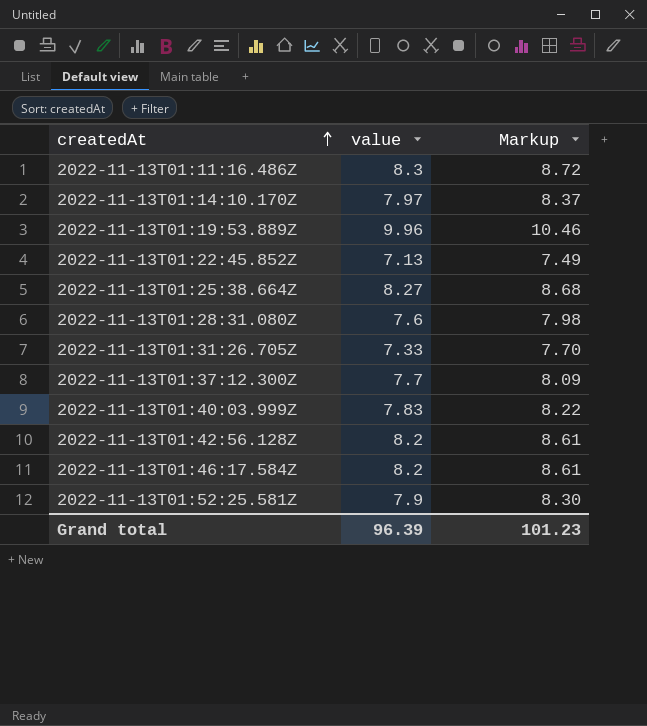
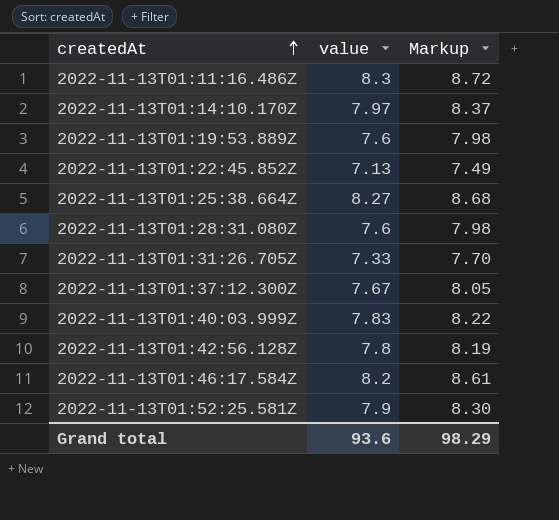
2022-11-13T01:19:53.889Z | value: 9.96 -> 7.6
2022-11-13T01:19:53.889Z | Markup: 10.46 -> 7.98
2022-11-13T01:37:12.300Z | value: 7.7 -> 7.67
2022-11-13T01:37:12.300Z | Markup: 8.09 -> 8.05
2022-11-13T01:42:56.128Z | value: 8.2 -> 7.8
2022-11-13T01:42:56.128Z | Markup: 8.61 -> 8.19
Grand total | value: 96.39 -> 93.6
Grand total | Markup: 101.23 -> 98.29

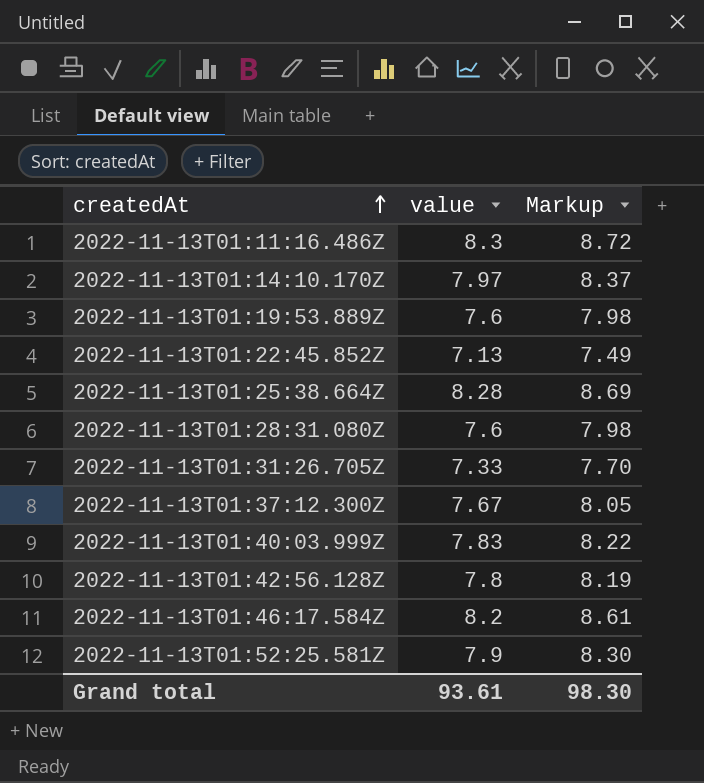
2022-11-13T01:25:38.664Z | value: 8.27 -> 8.28
2022-11-13T01:25:38.664Z | Markup: 8.68 -> 8.69
Grand total | value: 93.6 -> 93.61
Grand total | Markup: 98.29 -> 98.30

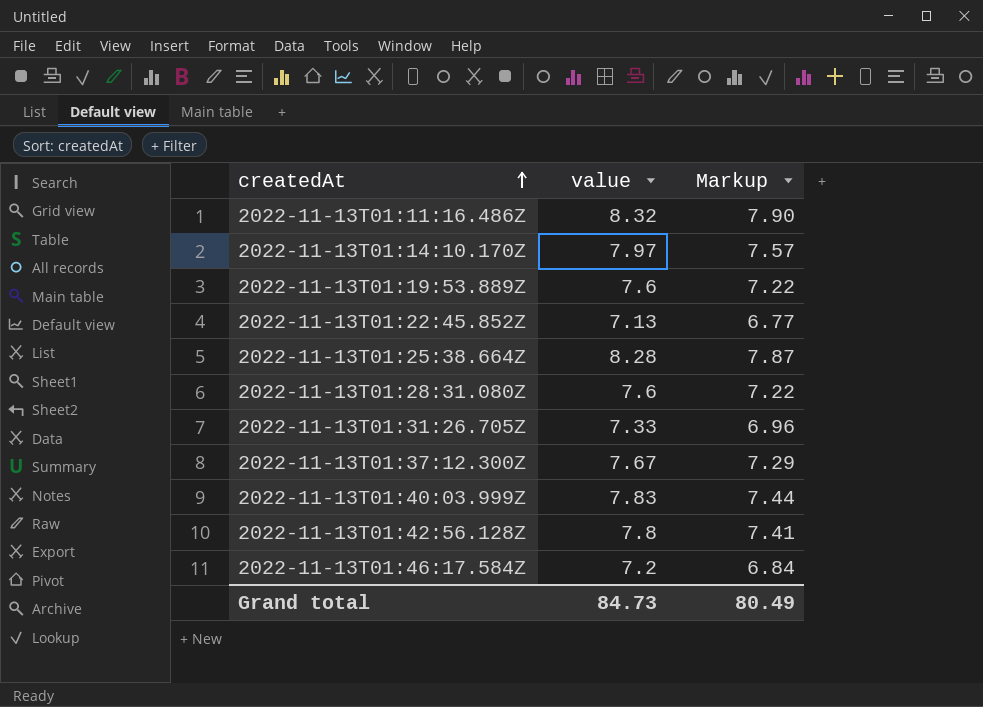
column Markup | formula: [value] * 1.05 -> [value] * 0.95
row 2022-11-13T01:52:25.581Z: 7.9 | 8.30 -> none
2022-11-13T01:11:16.486Z | value: 8.3 -> 8.32
2022-11-13T01:46:17.584Z | value: 8.2 -> 7.2
Grand total | value: 93.61 -> 84.73
Grand total | Markup: 98.30 -> 80.49

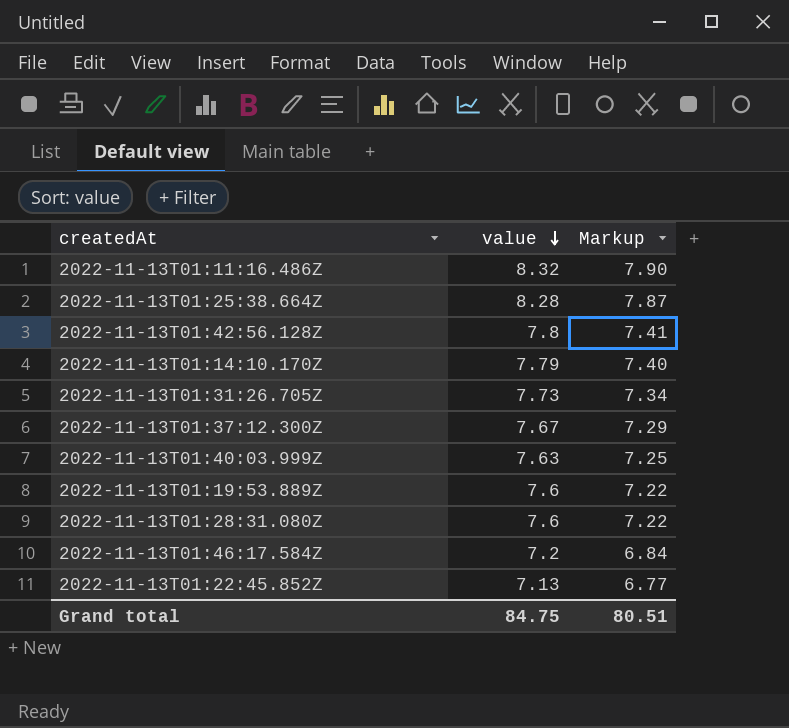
row order: createdAt ascending -> value descending
2022-11-13T01:14:10.170Z | value: 7.97 -> 7.79
2022-11-13T01:14:10.170Z | Markup: 7.57 -> 7.40
2022-11-13T01:31:26.705Z | value: 7.33 -> 7.73
2022-11-13T01:31:26.705Z | Markup: 6.96 -> 7.34
2022-11-13T01:40:03.999Z | value: 7.83 -> 7.63
2022-11-13T01:40:03.999Z | Markup: 7.44 -> 7.25
Grand total | value: 84.73 -> 84.75
Grand total | Markup: 80.49 -> 80.51

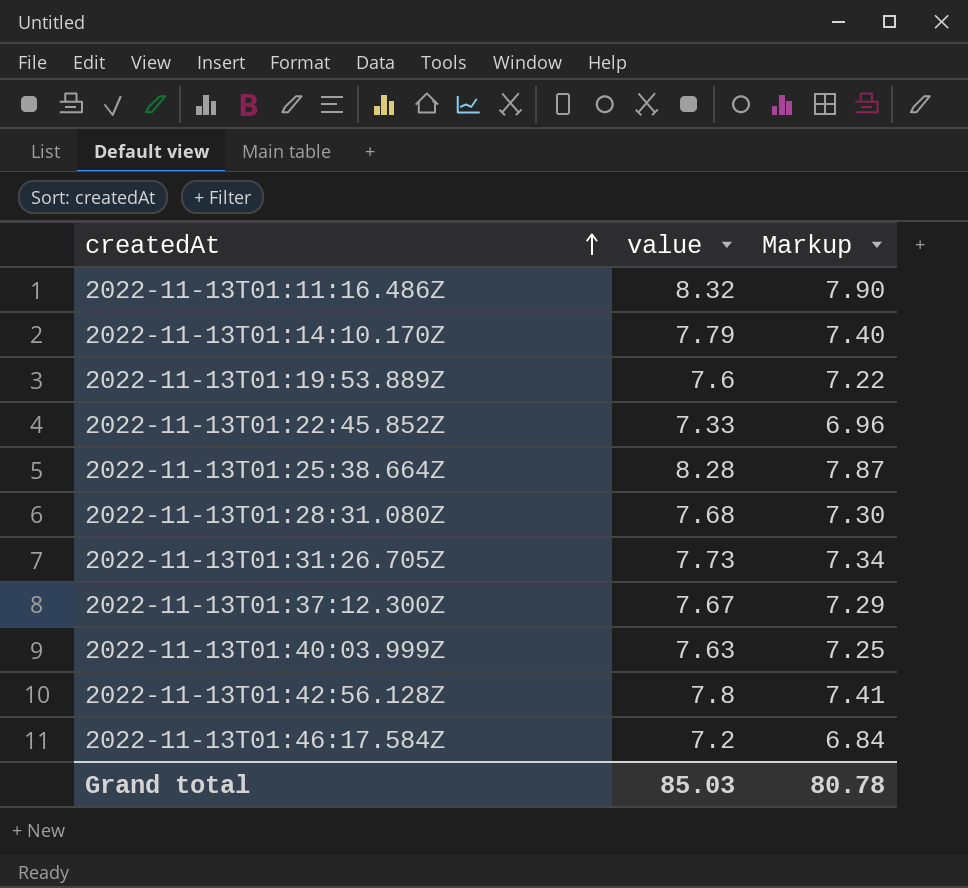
row order: value descending -> createdAt ascending
2022-11-13T01:22:45.852Z | value: 7.13 -> 7.33
2022-11-13T01:22:45.852Z | Markup: 6.77 -> 6.96
2022-11-13T01:28:31.080Z | value: 7.6 -> 7.68
2022-11-13T01:28:31.080Z | Markup: 7.22 -> 7.30
Grand total | value: 84.75 -> 85.03
Grand total | Markup: 80.51 -> 80.78

